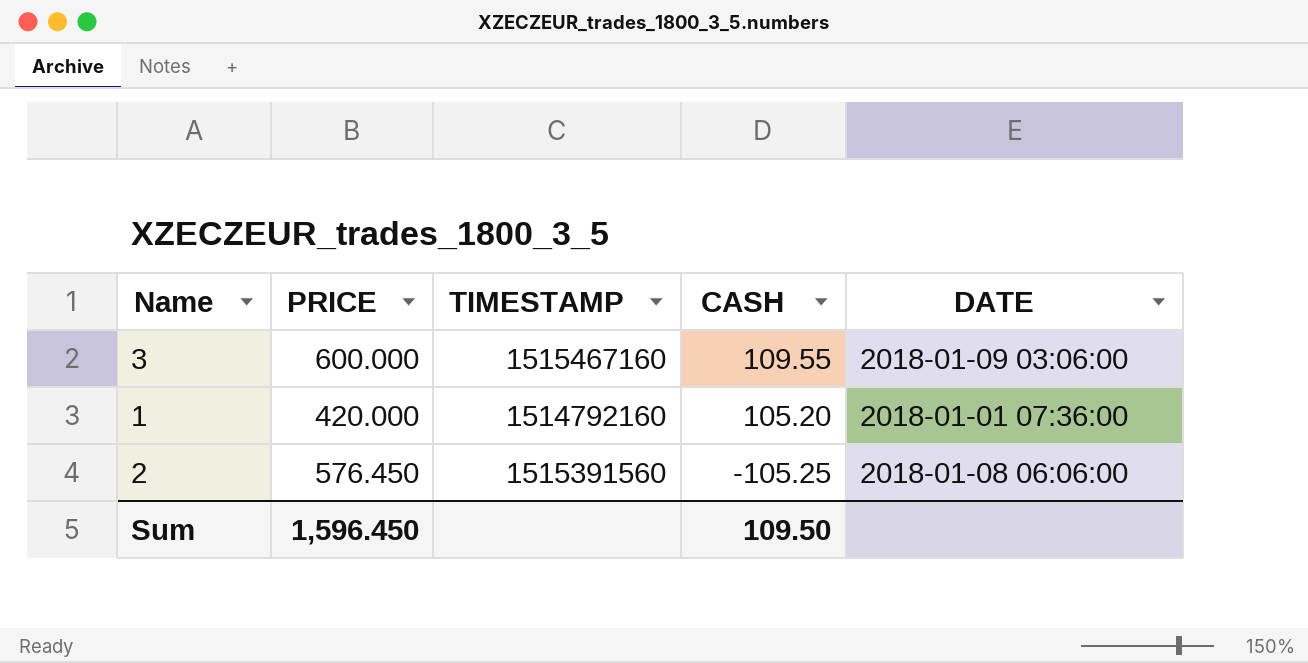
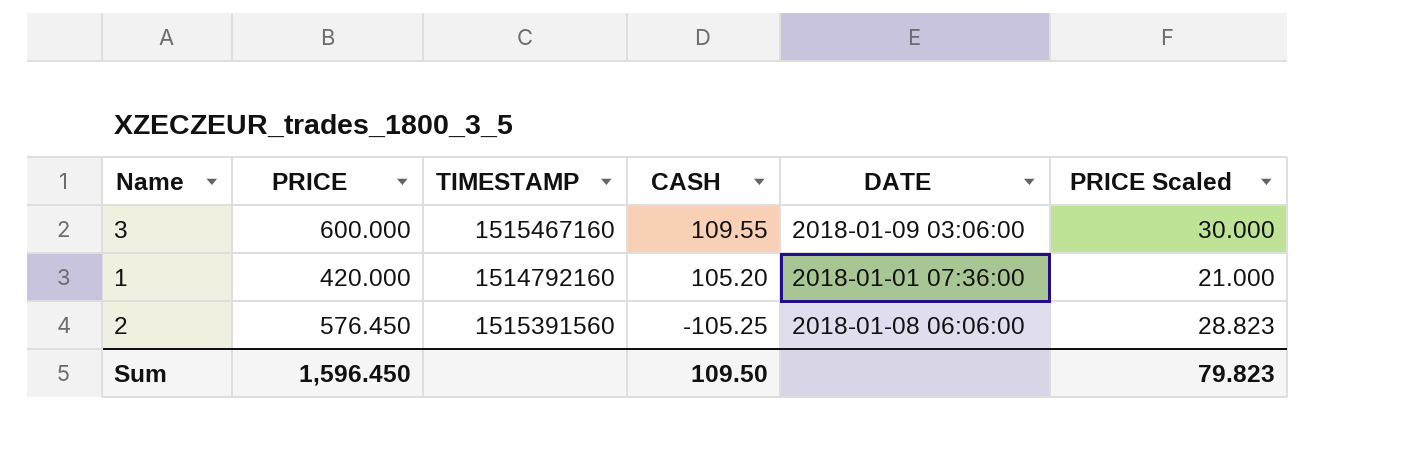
column PRICE Scaled | formula: none -> [PRICE] * 0.05

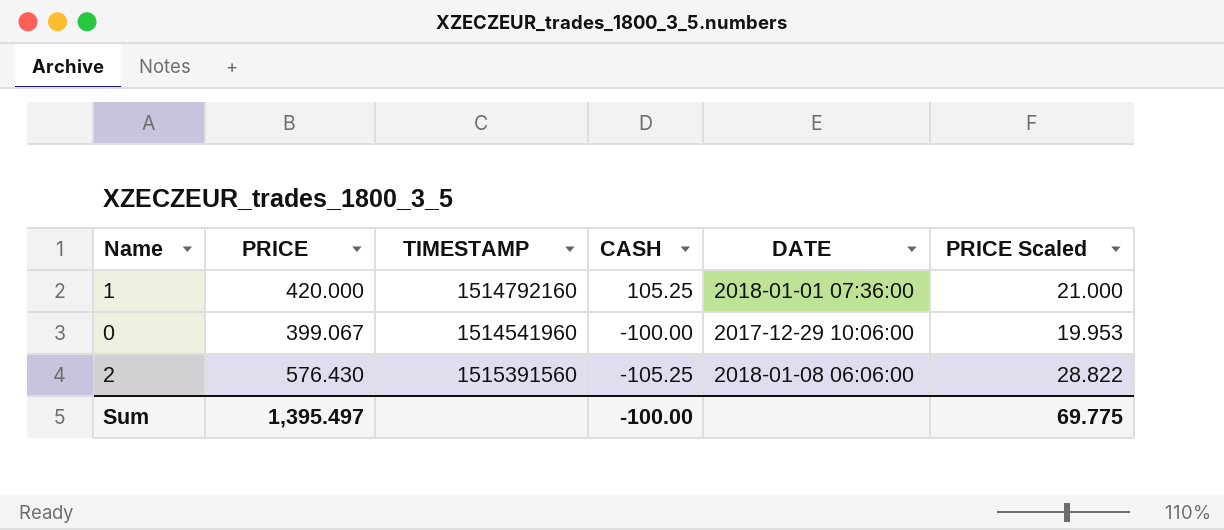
row 3: 600.000 | 1515467160 | 109.55 | 2018-01-09 03:06:00 | 30.000 -> none
1 | CASH: 105.20 -> 105.25
row 0: none -> 399.067 | 1514541960 | -100.00 | 2017-12-29 10:06:00 | 19.953
2 | PRICE: 576.450 -> 576.430
2 | PRICE Scaled: 28.823 -> 28.822
Sum | PRICE: 1,596.450 -> 1,395.497
Sum | CASH: 109.50 -> -100.00
Sum | PRICE Scaled: 79.823 -> 69.775

